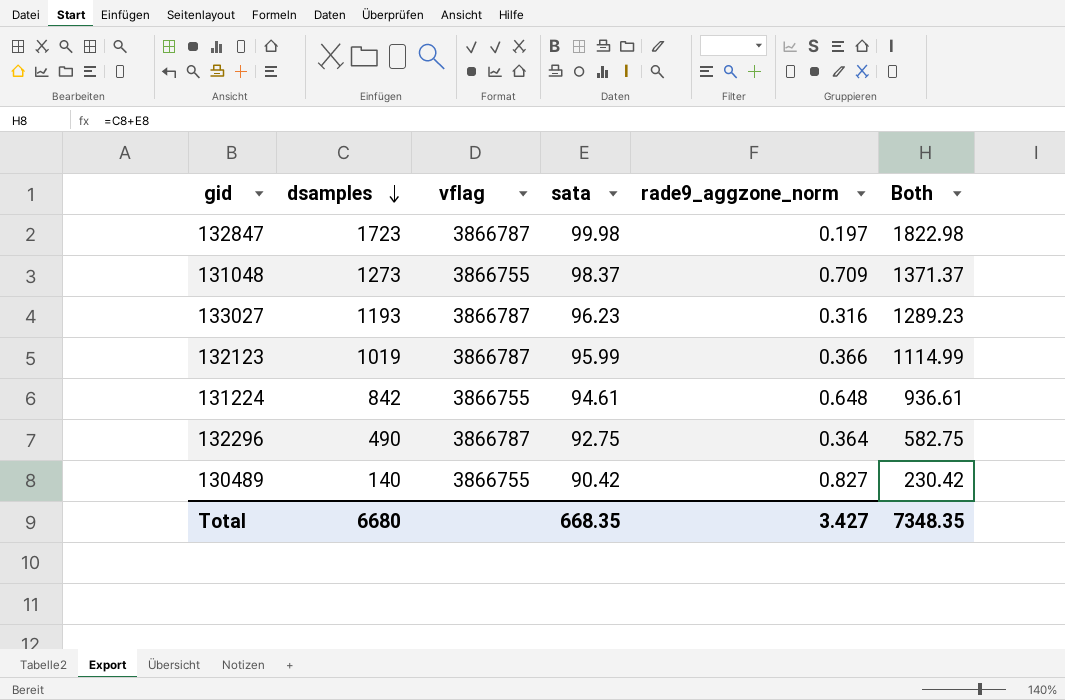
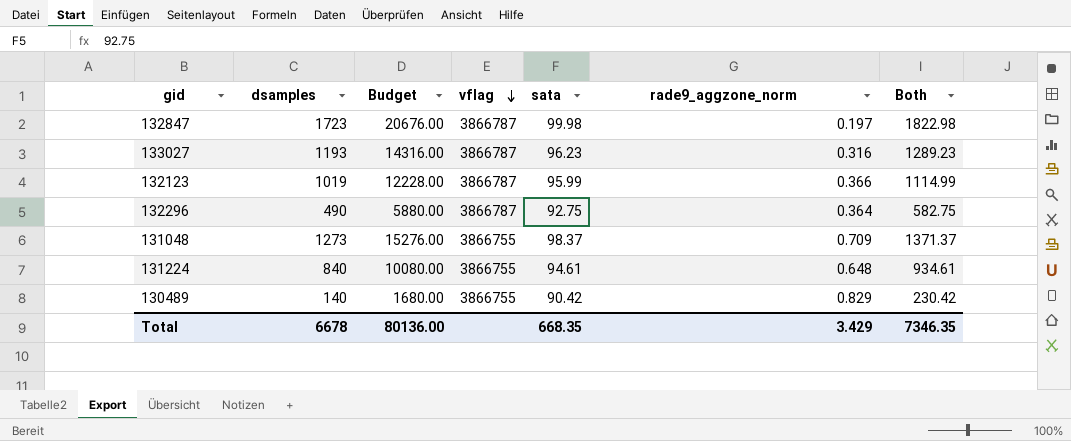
row order: dsamples descending -> vflag descending
column Budget | formula: none -> [dsamples] * 12
131224 | dsamples: 842 -> 840
131224 | Both: 936.61 -> 934.61
130489 | rade9_aggzone_norm: 0.827 -> 0.829
Total | dsamples: 6680 -> 6678
Total | rade9_aggzone_norm: 3.427 -> 3.429
Total | Both: 7348.35 -> 7346.35

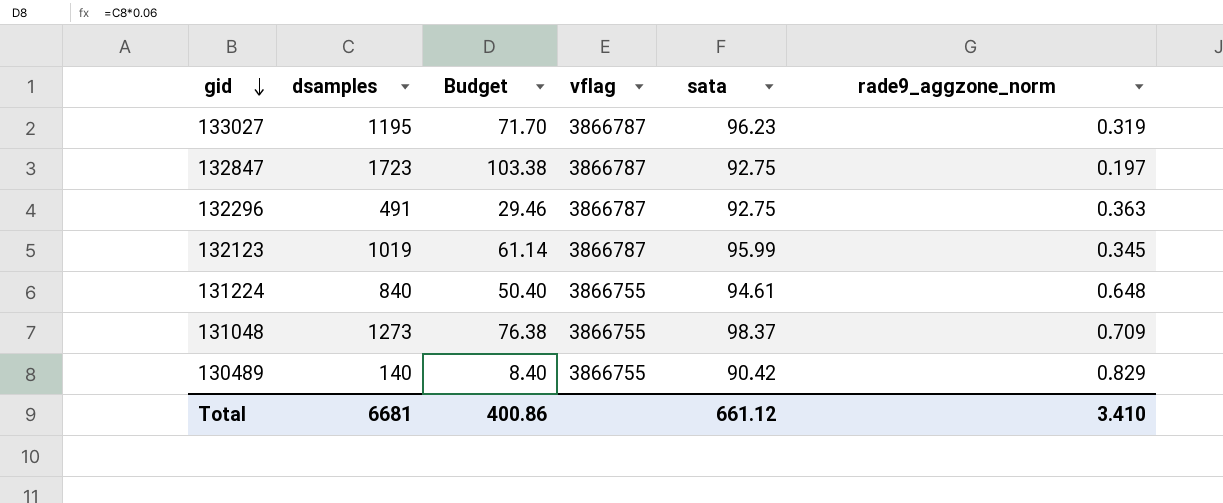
row order: vflag descending -> gid descending
column Both | formula: [dsamples] + [sata] -> none
column Budget | formula: [dsamples] * 12 -> [dsamples] * 0.06
133027 | dsamples: 1193 -> 1195
133027 | rade9_aggzone_norm: 0.316 -> 0.319
132847 | sata: 99.98 -> 92.75
132296 | dsamples: 490 -> 491
132296 | rade9_aggzone_norm: 0.364 -> 0.363
132123 | rade9_aggzone_norm: 0.366 -> 0.345
Total | dsamples: 6678 -> 6681
Total | Budget: 80136.00 -> 400.86
Total | sata: 668.35 -> 661.12
Total | rade9_aggzone_norm: 3.429 -> 3.410

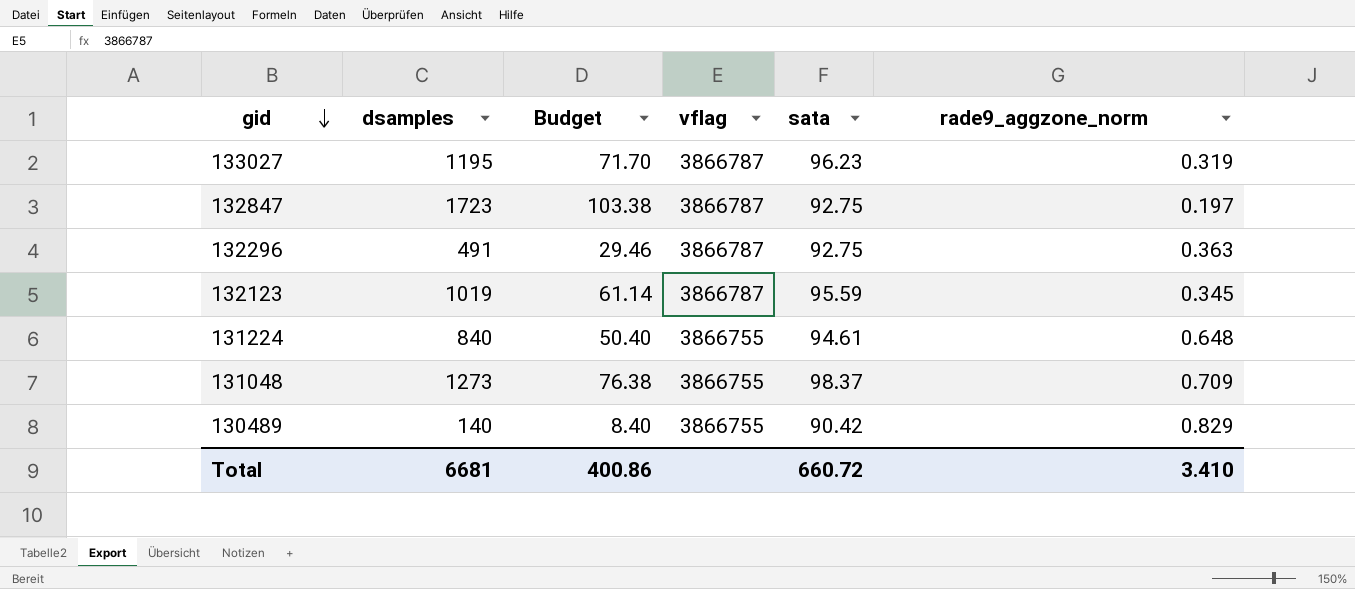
132123 | sata: 95.99 -> 95.59
Total | sata: 661.12 -> 660.72

